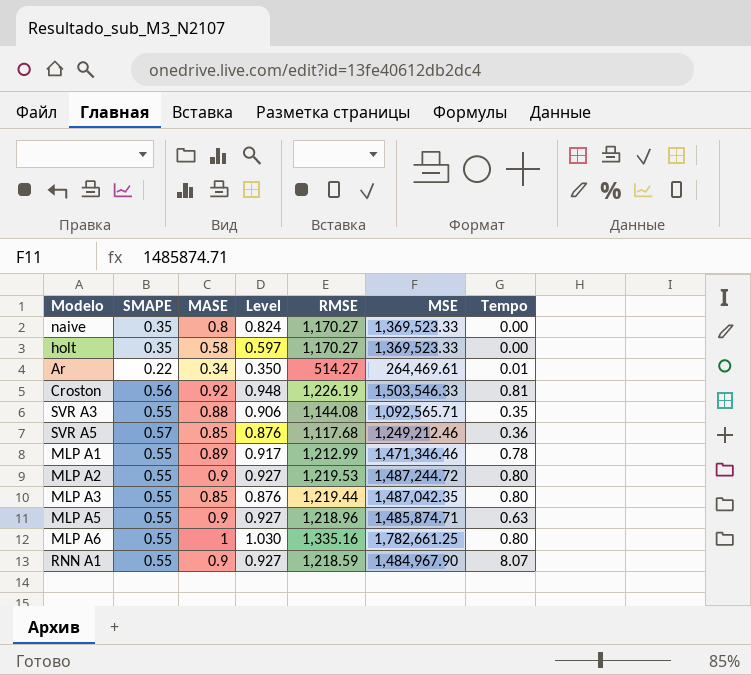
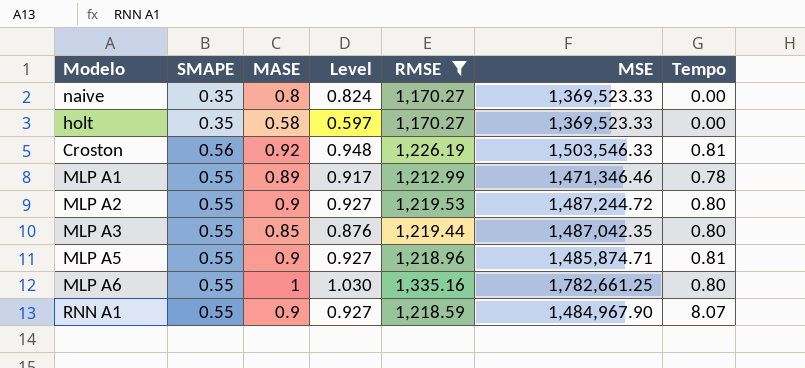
filter: none -> RMSE >= 1,170.27
MLP A5 | Tempo: 0.63 -> 0.81

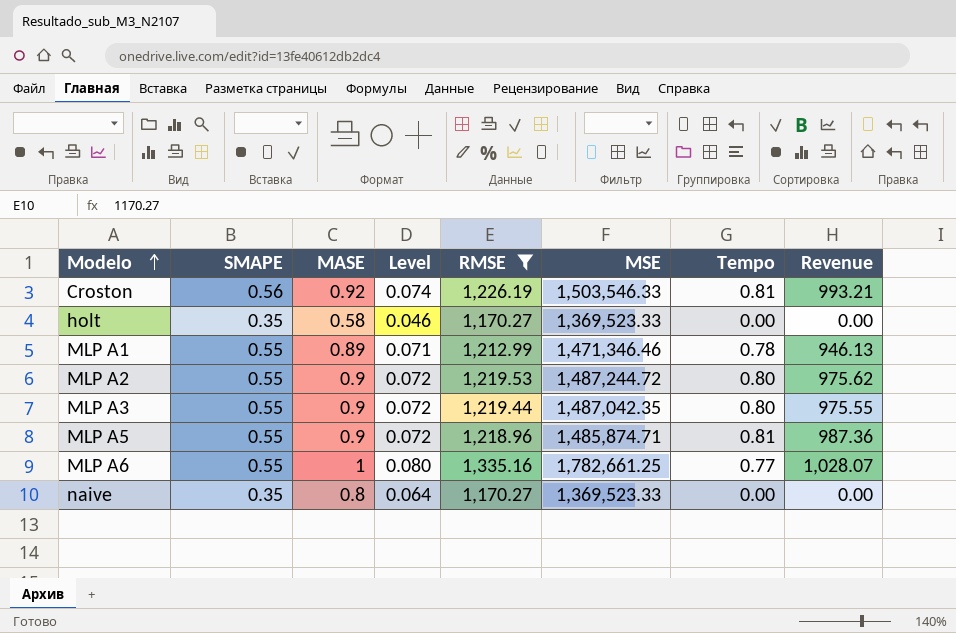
row order: none -> Modelo ascending
column Level | formula: [MASE] * 1.03 -> [MASE] * 0.08
column Revenue | formula: none -> [RMSE] * [Tempo]
row RNN A1: 0.55 | 0.9 | 0.927 | 1,218.59 | 1,484,967.90 | 8.07 -> none
MLP A3 | MASE: 0.85 -> 0.9
MLP A6 | Tempo: 0.80 -> 0.77

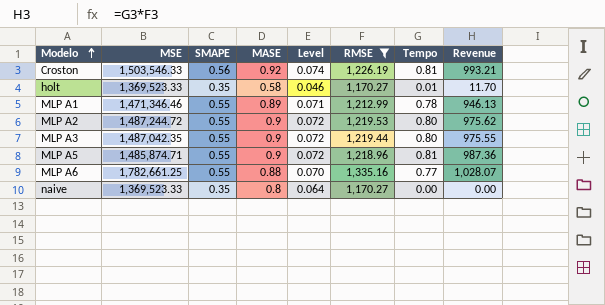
column MSE | position: 6 -> 2
holt | Tempo: 0.00 -> 0.01
holt | Revenue: 0.00 -> 11.70
MLP A6 | MASE: 1 -> 0.88
MLP A6 | Level: 0.080 -> 0.070

